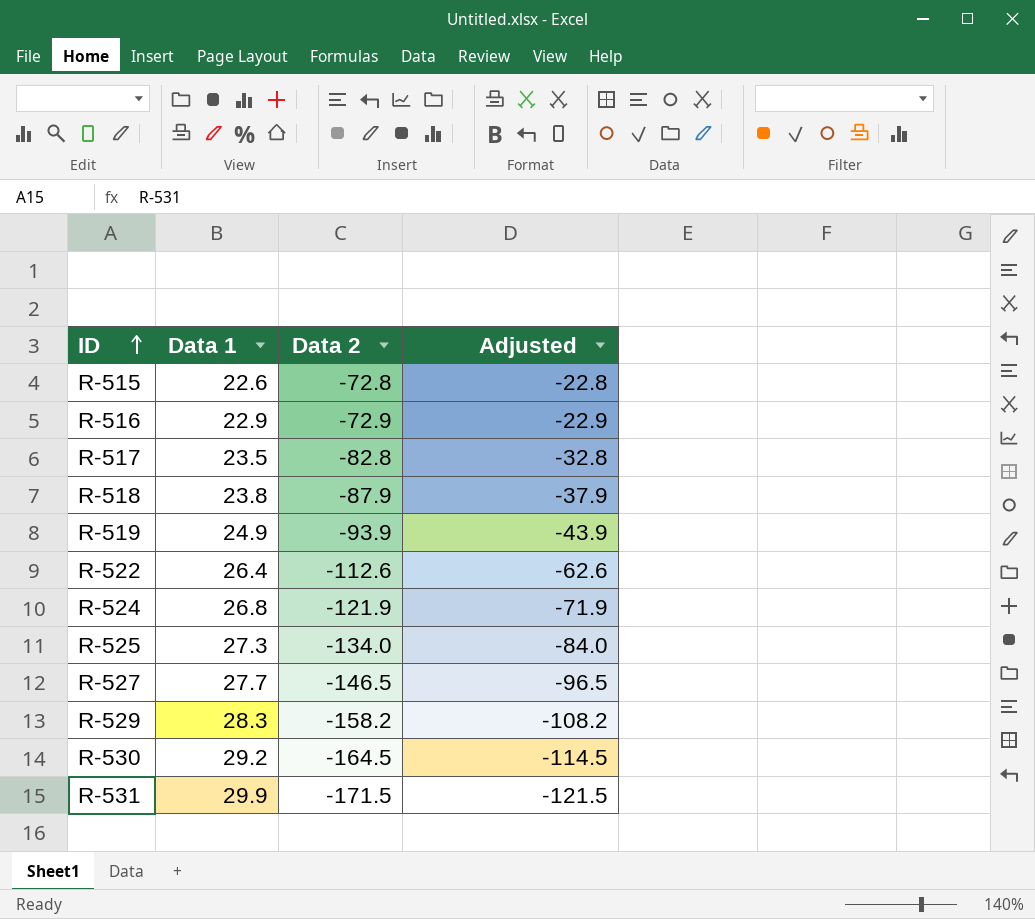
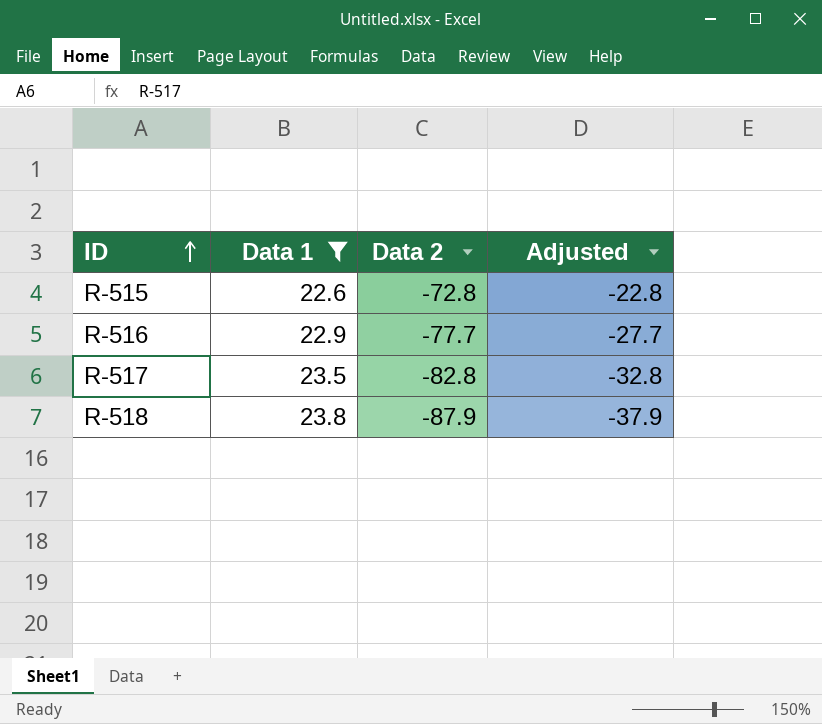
filter: none -> Data 1 <= 23.8
R-516 | Data 2: -72.9 -> -77.7
R-516 | Adjusted: -22.9 -> -27.7

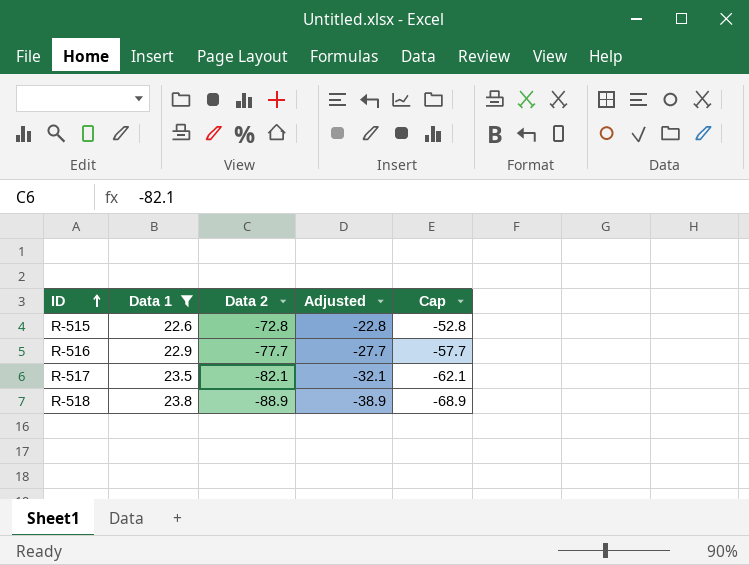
column Cap | formula: none -> [Data 2] + 20
R-517 | Data 2: -82.8 -> -82.1
R-517 | Adjusted: -32.8 -> -32.1
R-518 | Data 2: -87.9 -> -88.9
R-518 | Adjusted: -37.9 -> -38.9

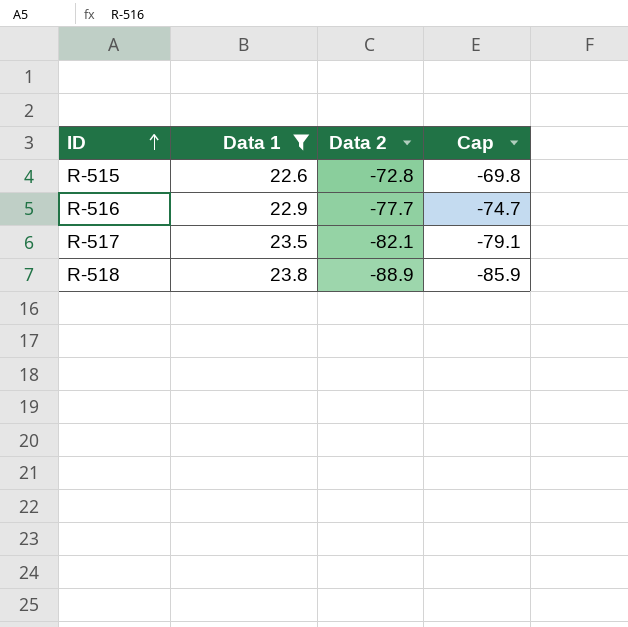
column Adjusted | formula: [Data 2] + 50 -> none
column Cap | formula: [Data 2] + 20 -> [Data 2] + 3

